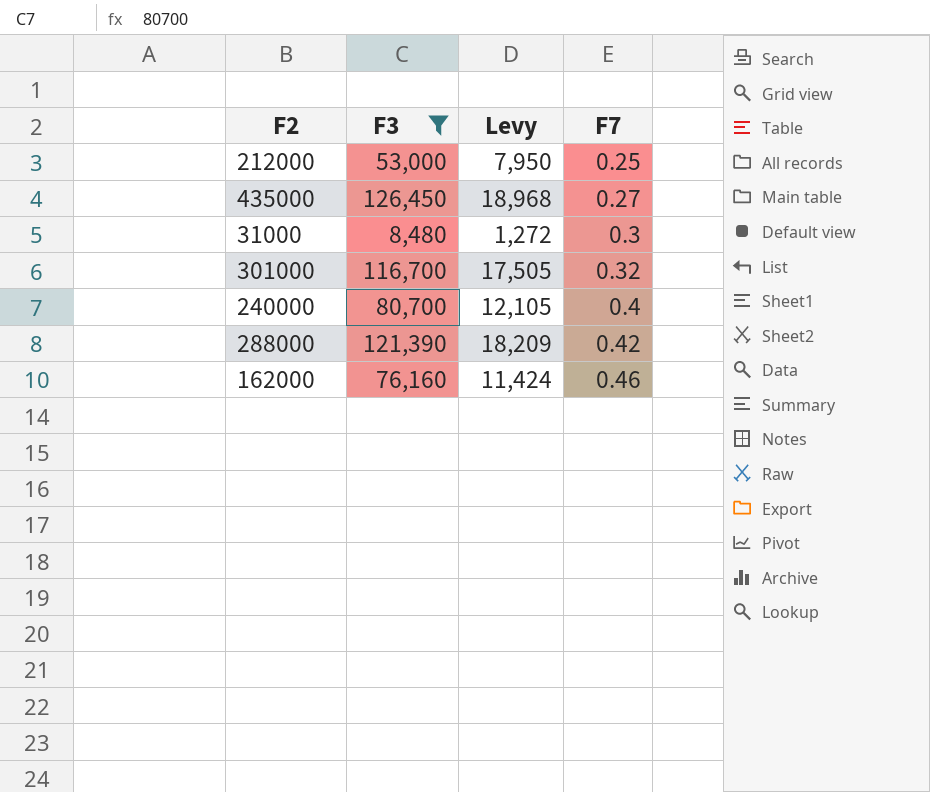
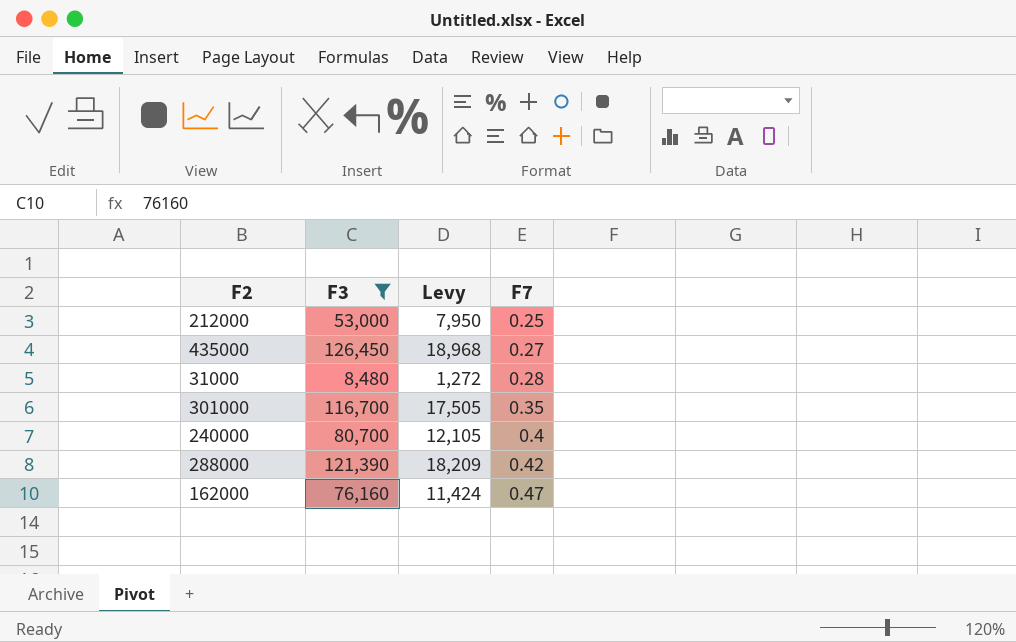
31000 | F7: 0.3 -> 0.28
301000 | F7: 0.32 -> 0.35
162000 | F7: 0.46 -> 0.47

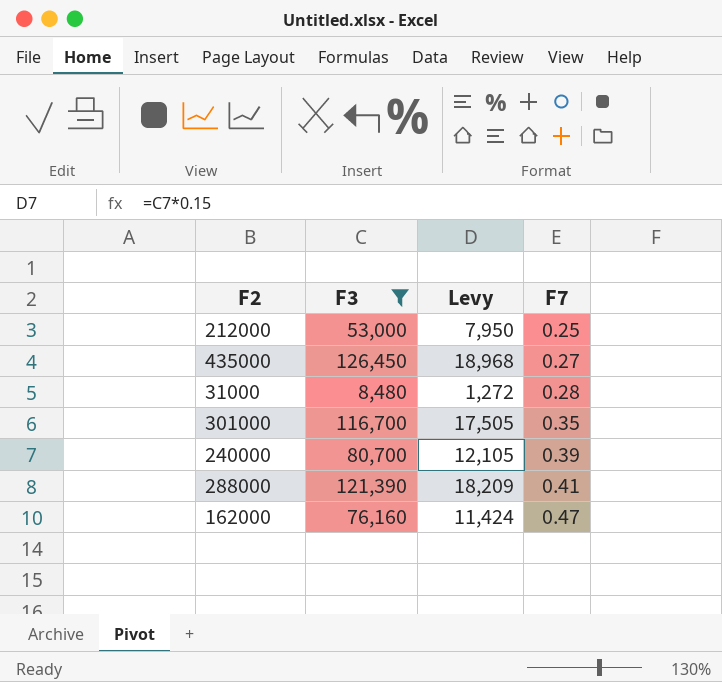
240000 | F7: 0.4 -> 0.39
288000 | F7: 0.42 -> 0.41

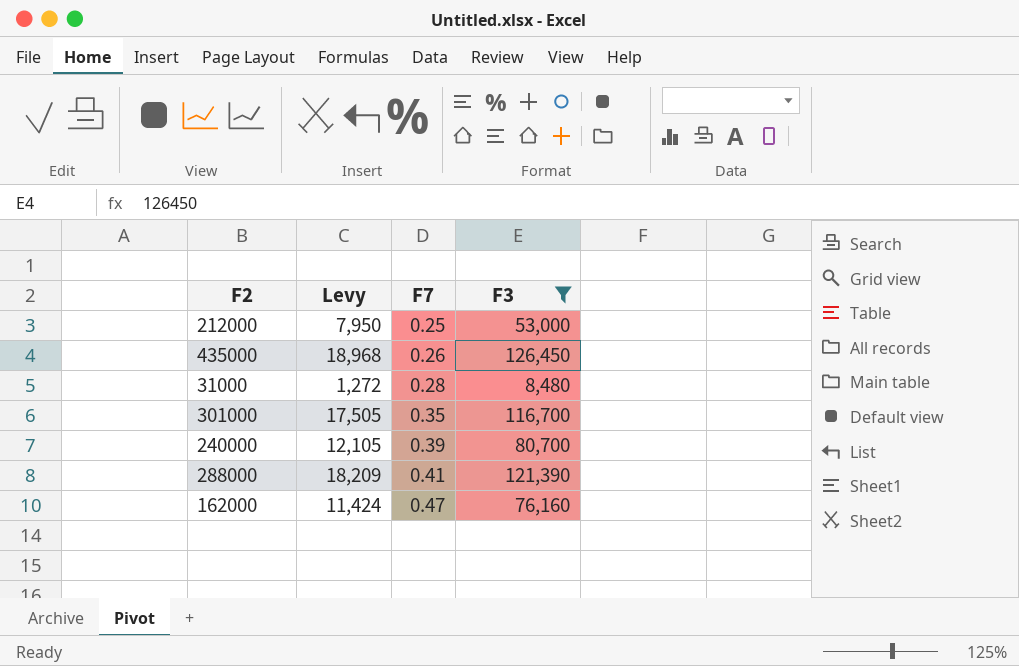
column F3 | position: 2 -> 4
435000 | F7: 0.27 -> 0.26

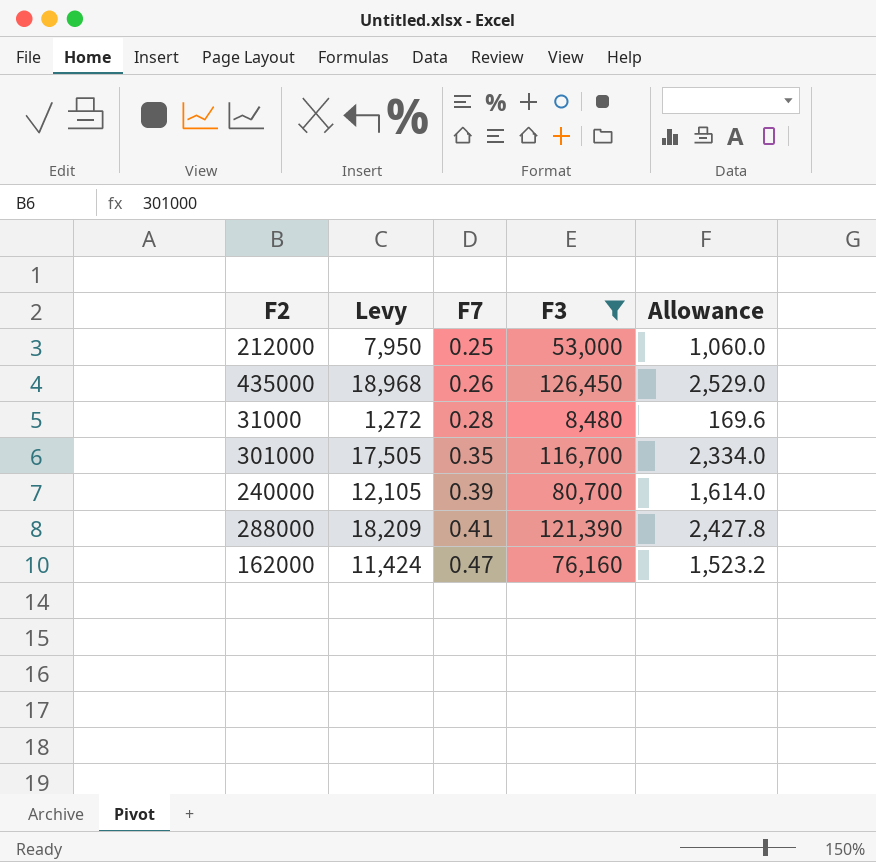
column Allowance | formula: none -> [F3] * 0.02

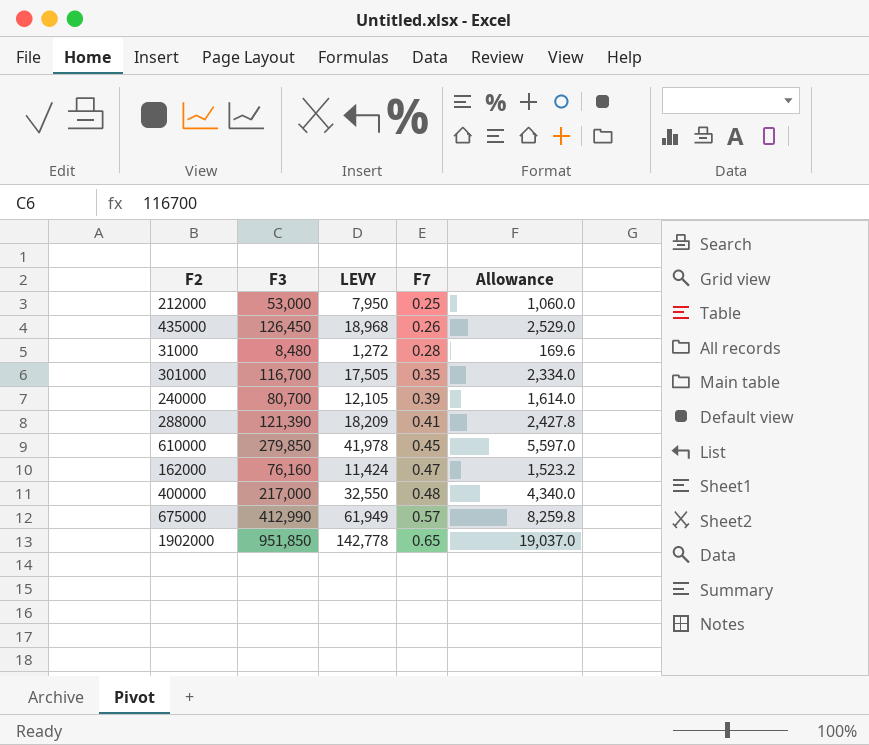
filter: F3 <= 126,450 -> none
column F3 | position: 4 -> 2
column name: Levy -> LEVY

